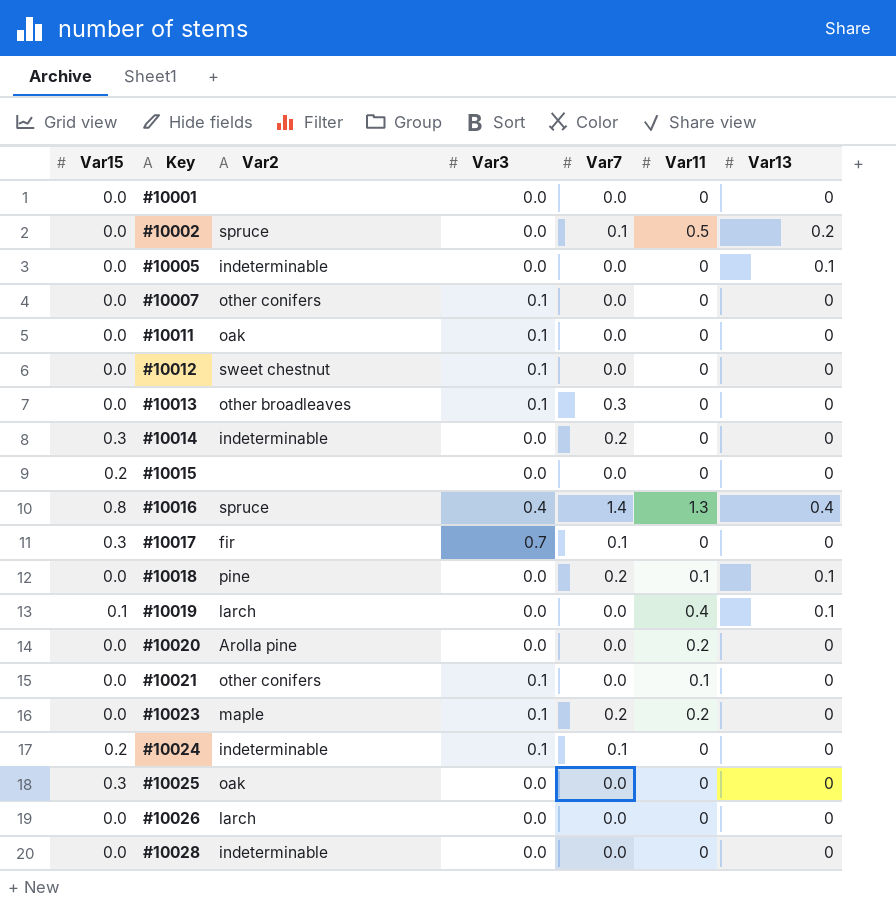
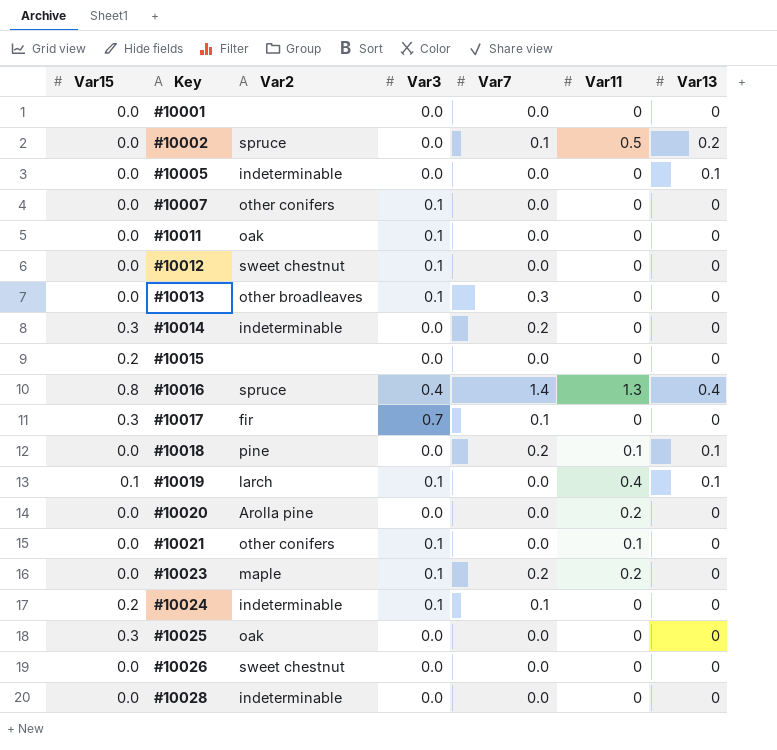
#10019 | Var3: 0.0 -> 0.1
#10026 | Var2: larch -> sweet chestnut

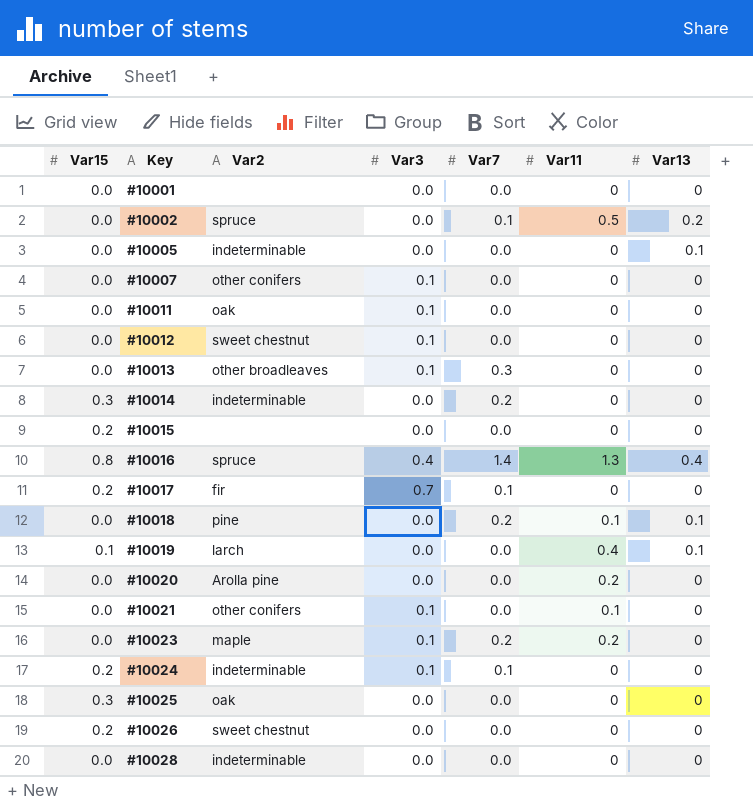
#10017 | Var15: 0.3 -> 0.2
#10019 | Var3: 0.1 -> 0.0
#10026 | Var15: 0.0 -> 0.2

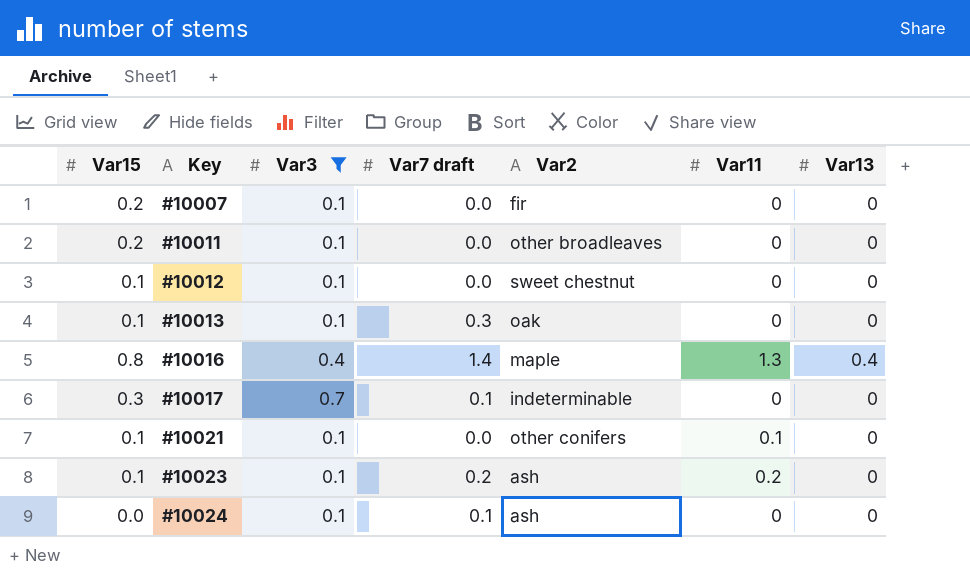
filter: none -> Var3 != 0.0
column name: Var7 -> Var7 draft
column Var2 | position: 3 -> 5
#10007 | Var15: 0.0 -> 0.2
#10007 | Var2: other conifers -> fir
#10011 | Var15: 0.0 -> 0.2
#10011 | Var2: oak -> other broadleaves
#10012 | Var15: 0.0 -> 0.1
#10013 | Var15: 0.0 -> 0.1
#10013 | Var2: other broadleaves -> oak
#10016 | Var2: spruce -> maple
#10017 | Var15: 0.2 -> 0.3
#10017 | Var2: fir -> indeterminable
#10021 | Var15: 0.0 -> 0.1
#10023 | Var15: 0.0 -> 0.1
#10023 | Var2: maple -> ash
#10024 | Var15: 0.2 -> 0.0
#10024 | Var2: indeterminable -> ash

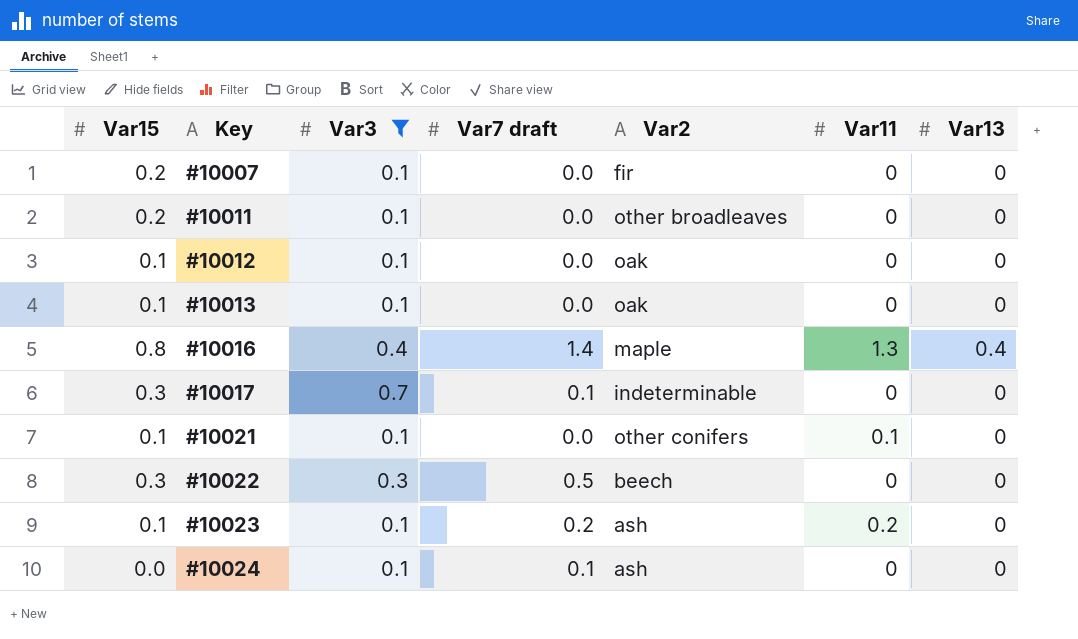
#10012 | Var2: sweet chestnut -> oak
#10013 | Var7 draft: 0.3 -> 0.0
row #10022: none -> 0.3 | 0.3 | 0.5 | beech | 0 | 0

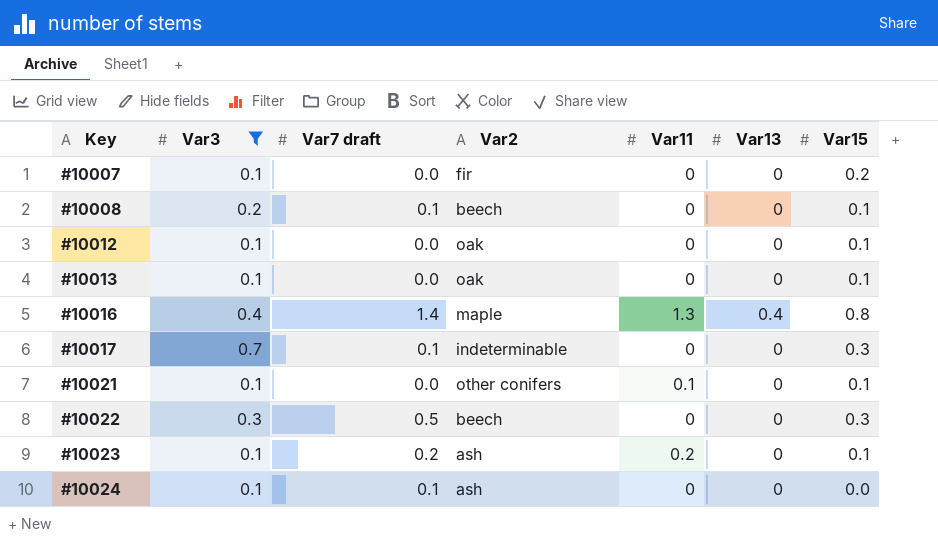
column Var15 | position: 1 -> 7
row #10011: 0.2 | 0.1 | 0.0 | other broadleaves | 0 | 0 -> none
row #10008: none -> 0.2 | 0.1 | beech | 0 | 0 | 0.1

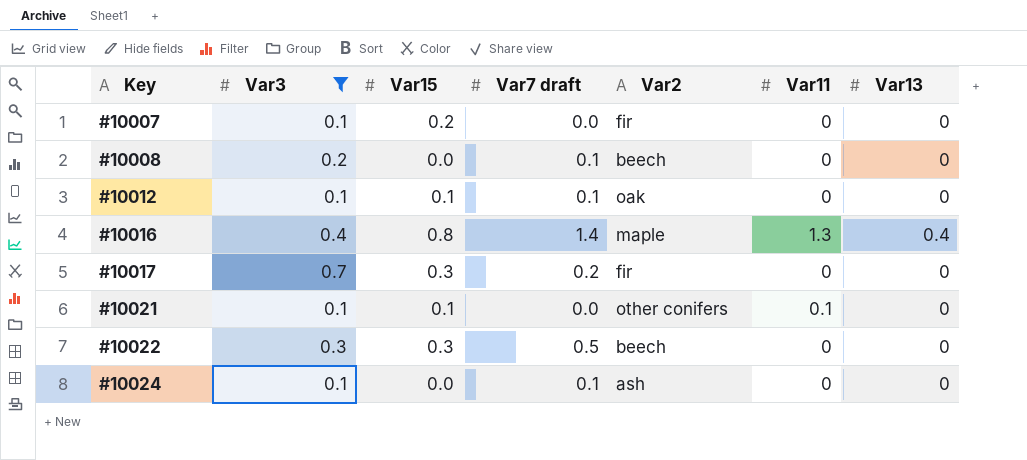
column Var15 | position: 7 -> 3
row #10013: 0.1 | 0.0 | oak | 0 | 0 | 0.1 -> none
row #10023: 0.1 | 0.2 | ash | 0.2 | 0 | 0.1 -> none
#10008 | Var15: 0.1 -> 0.0
#10012 | Var7 draft: 0.0 -> 0.1
#10017 | Var7 draft: 0.1 -> 0.2
#10017 | Var2: indeterminable -> fir

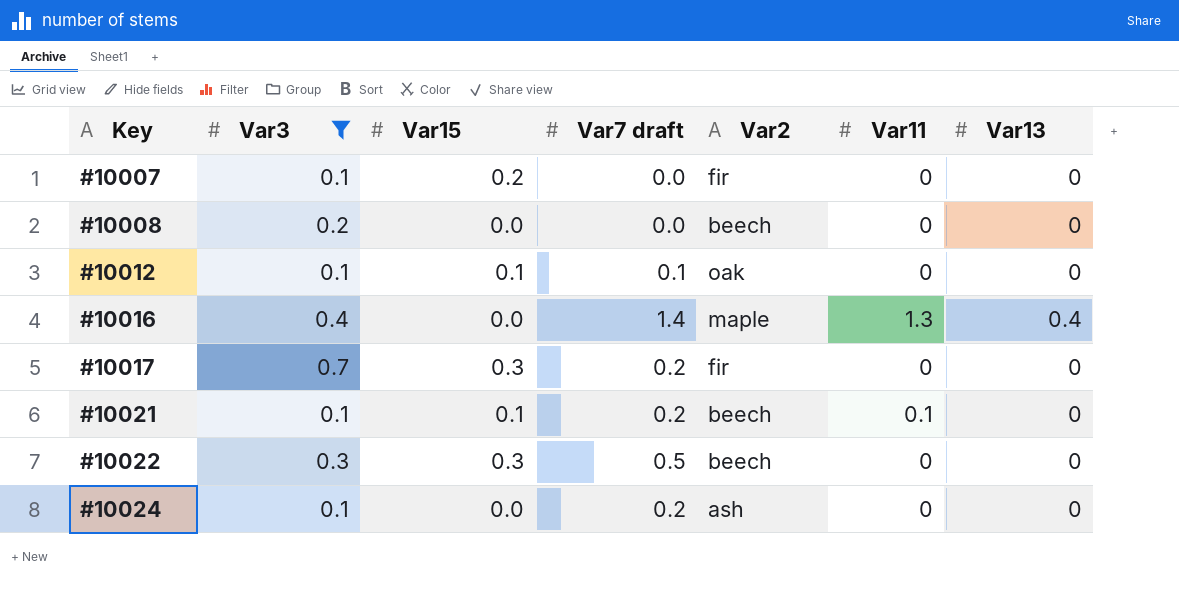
#10008 | Var7 draft: 0.1 -> 0.0
#10016 | Var15: 0.8 -> 0.0
#10021 | Var7 draft: 0.0 -> 0.2
#10021 | Var2: other conifers -> beech
#10024 | Var7 draft: 0.1 -> 0.2

